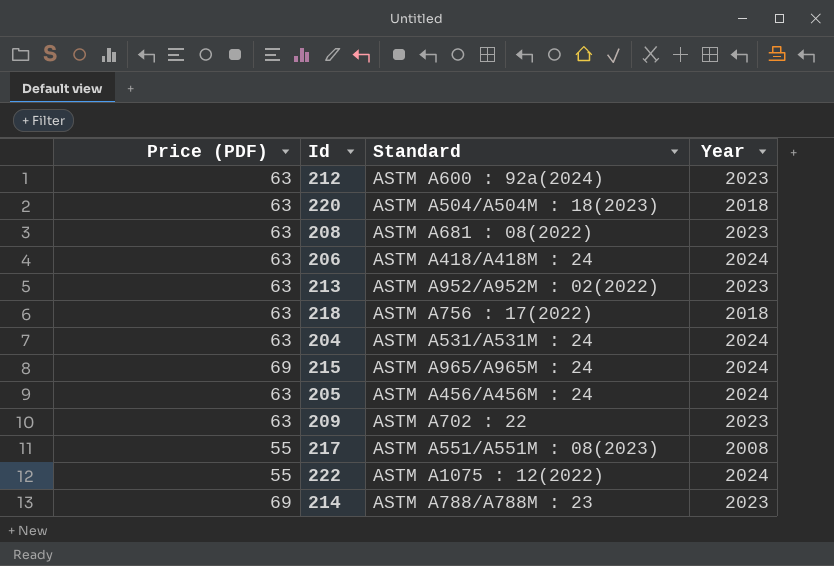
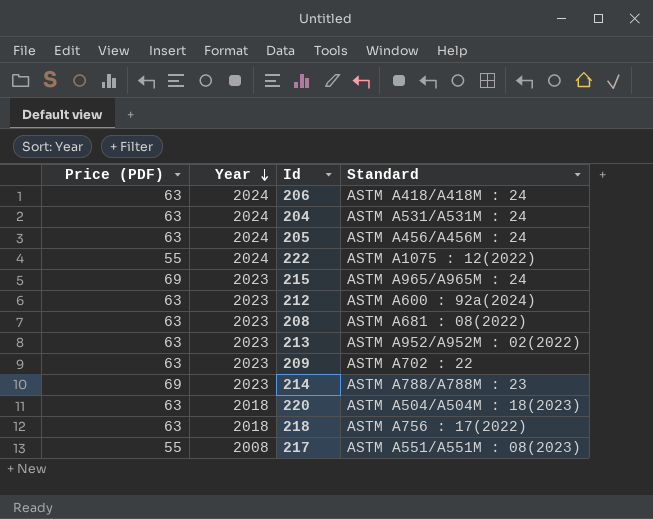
row order: none -> Year descending
column Year | position: 4 -> 2
215 | Year: 2024 -> 2023

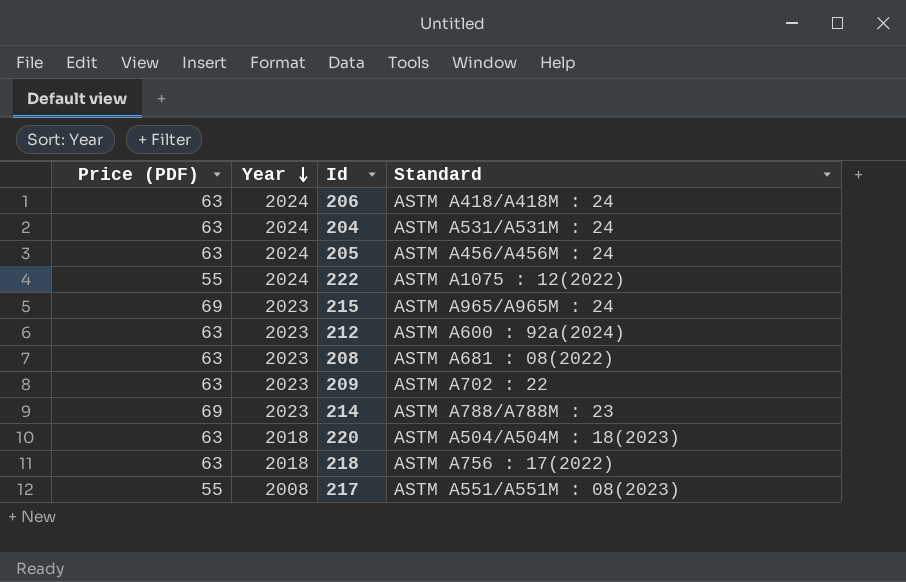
row 213: 63 | 2023 | ASTM A952/A952M : 02(2022) -> none

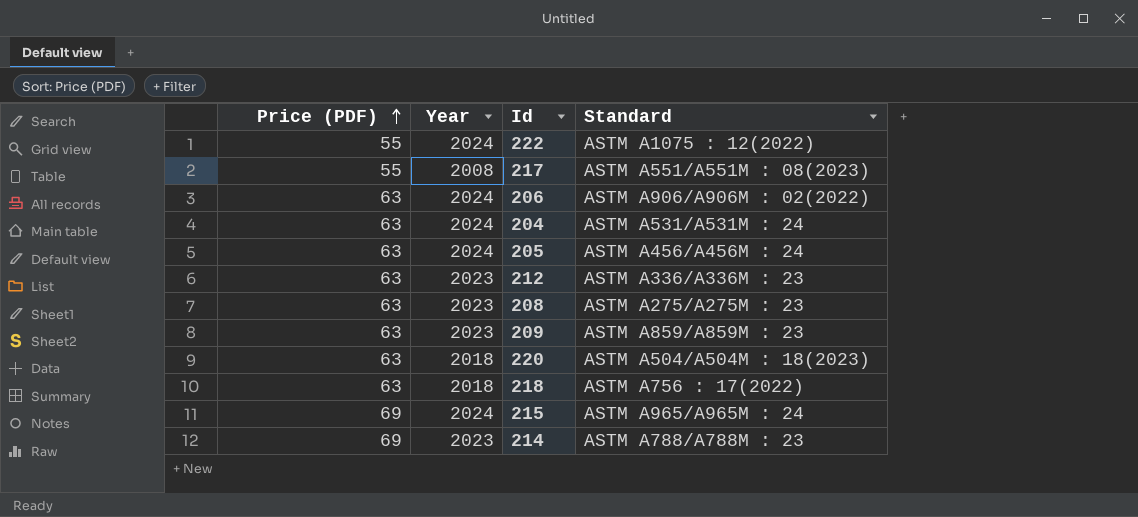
row order: Year descending -> Price (PDF) ascending
206 | Standard: ASTM A418/A418M : 24 -> ASTM A906/A906M : 02(2022)
212 | Standard: ASTM A600 : 92a(2024) -> ASTM A336/A336M : 23
208 | Standard: ASTM A681 : 08(2022) -> ASTM A275/A275M : 23
209 | Standard: ASTM A702 : 22 -> ASTM A859/A859M : 23
215 | Year: 2023 -> 2024

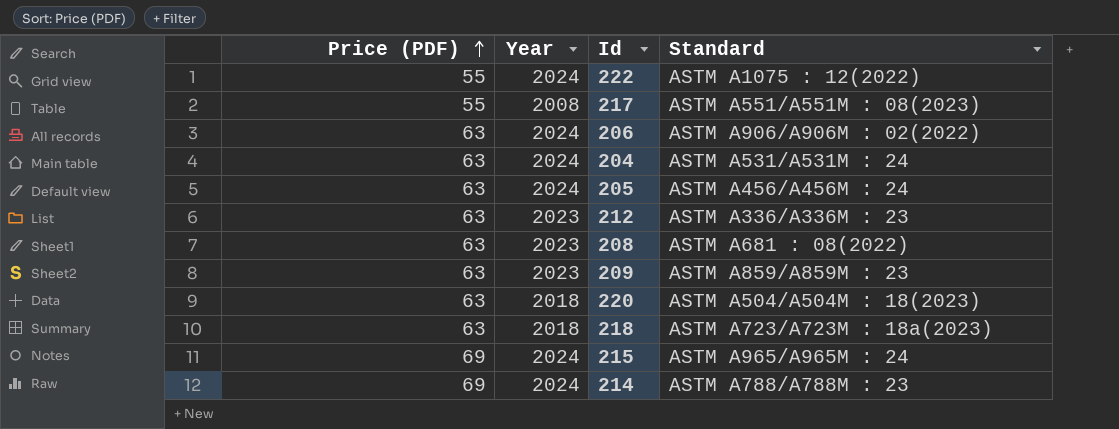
208 | Standard: ASTM A275/A275M : 23 -> ASTM A681 : 08(2022)
218 | Standard: ASTM A756 : 17(2022) -> ASTM A723/A723M : 18a(2023)
214 | Year: 2023 -> 2024

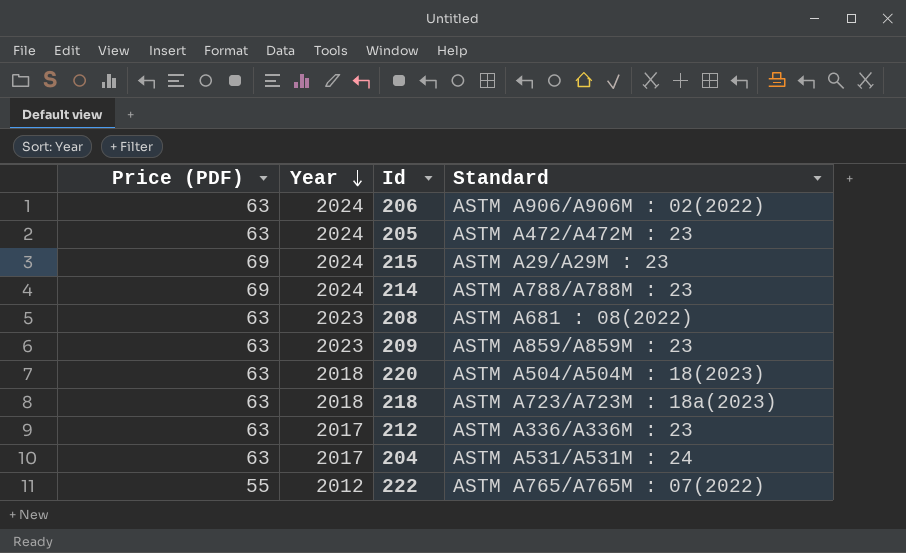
row order: Price (PDF) ascending -> Year descending
row 217: 55 | 2008 | ASTM A551/A551M : 08(2023) -> none
205 | Standard: ASTM A456/A456M : 24 -> ASTM A472/A472M : 23
215 | Standard: ASTM A965/A965M : 24 -> ASTM A29/A29M : 23
212 | Year: 2023 -> 2017
204 | Year: 2024 -> 2017
222 | Year: 2024 -> 2012
222 | Standard: ASTM A1075 : 12(2022) -> ASTM A765/A765M : 07(2022)

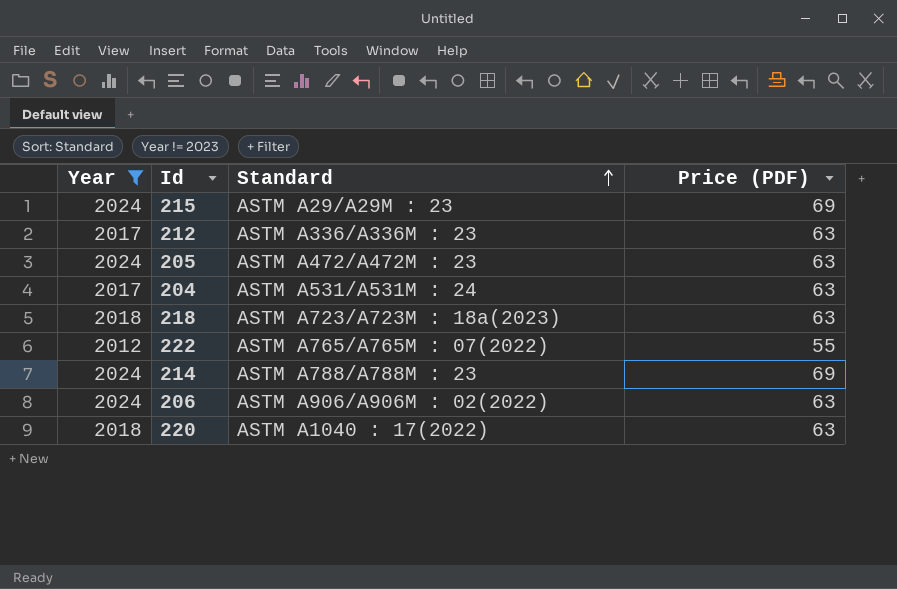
filter: none -> Year != 2023
row order: Year descending -> Standard ascending
column Price (PDF) | position: 1 -> 4
220 | Standard: ASTM A504/A504M : 18(2023) -> ASTM A1040 : 17(2022)

